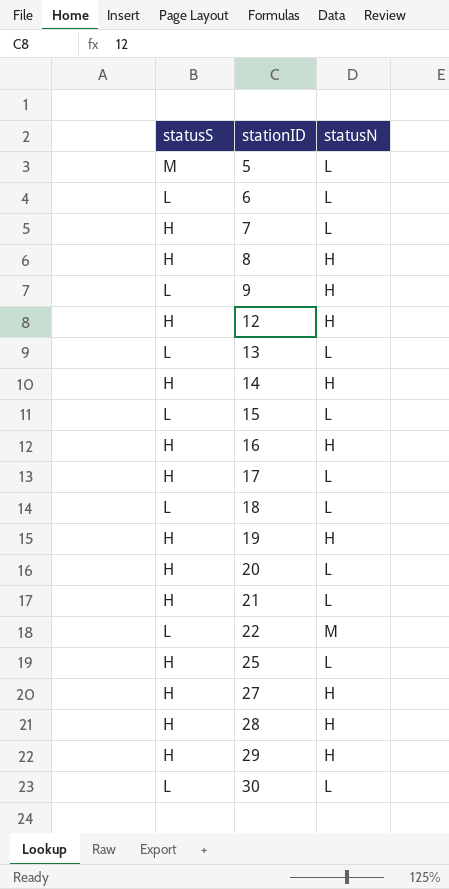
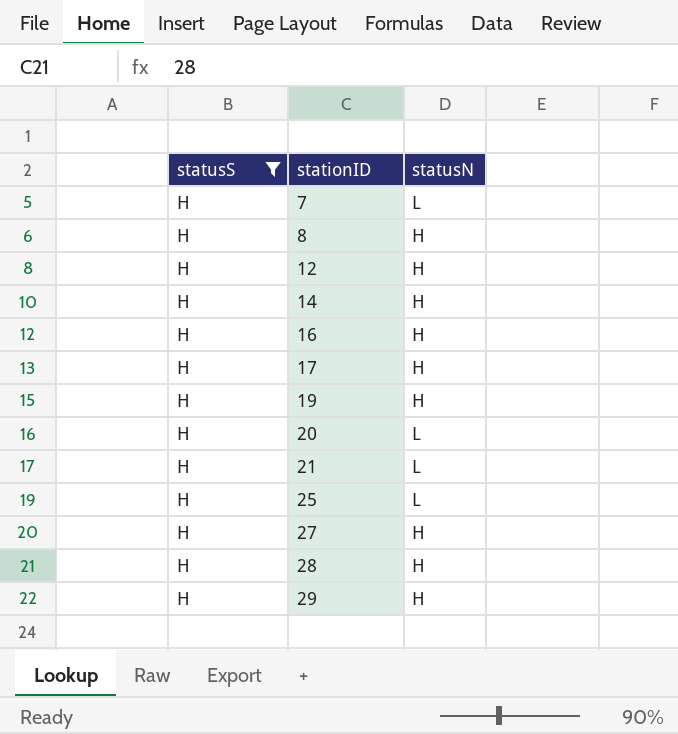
filter: none -> statusS = H
17 | statusN: L -> H

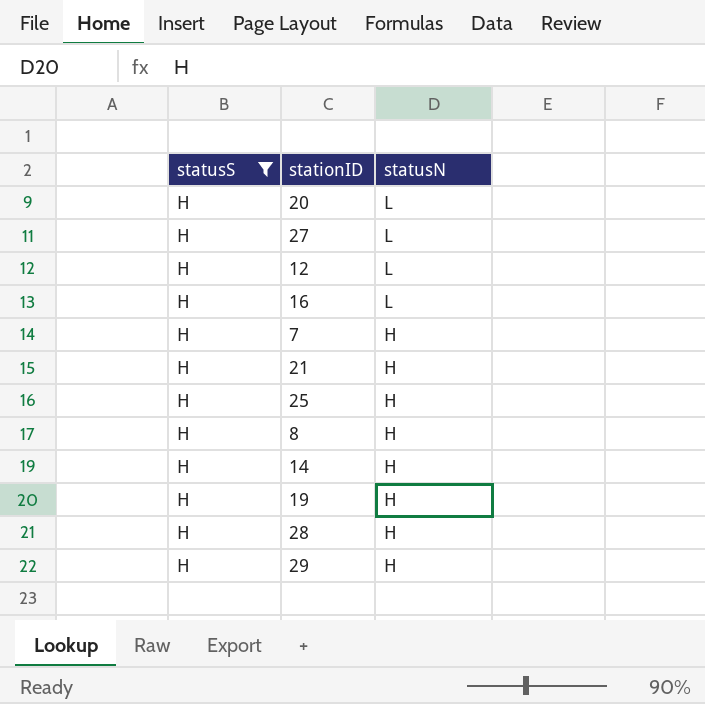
row order: stationID ascending -> statusN descending
row 17: H | H -> none
27 | statusN: H -> L
12 | statusN: H -> L
16 | statusN: H -> L
7 | statusN: L -> H
21 | statusN: L -> H
25 | statusN: L -> H

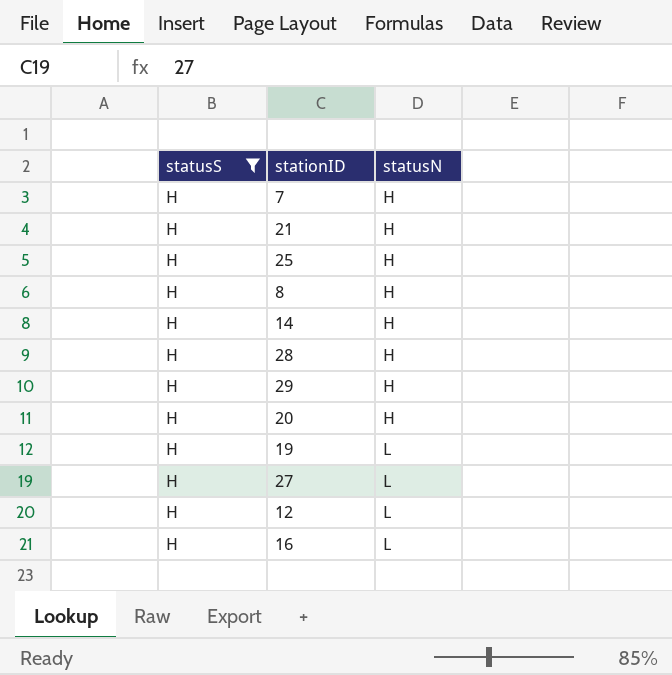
row order: statusN descending -> statusN ascending
20 | statusN: L -> H
19 | statusN: H -> L

